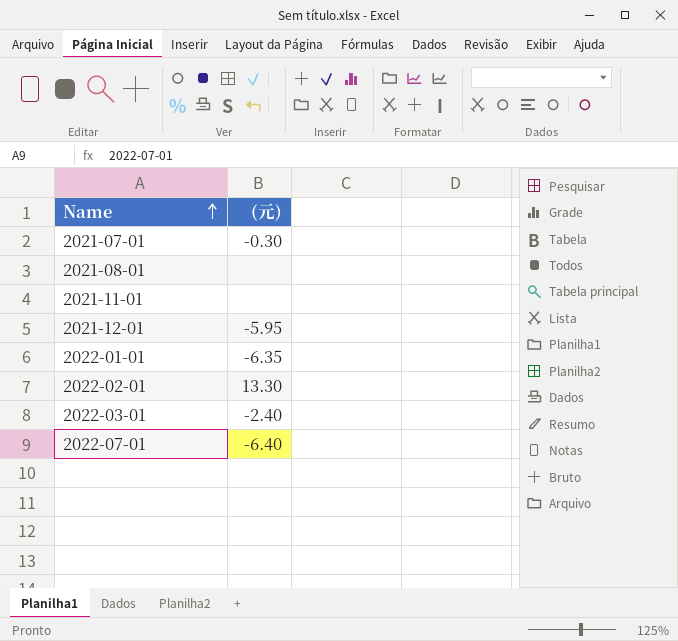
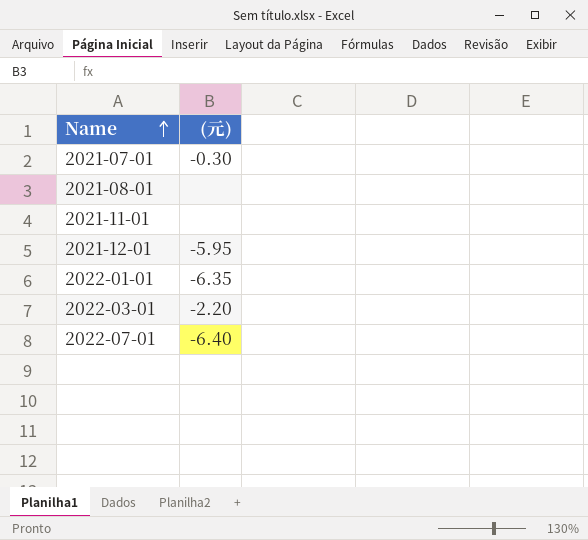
row 2022-02-01: 13.30 -> none
2022-03-01 | (元): -2.40 -> -2.20

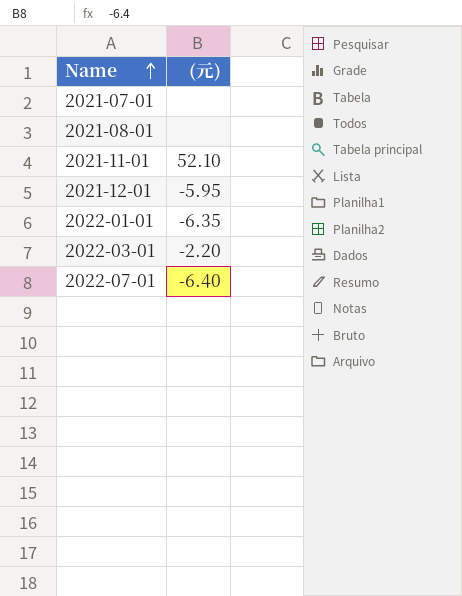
2021-07-01 | (元): -0.30 -> none
2021-11-01 | (元): none -> 52.10

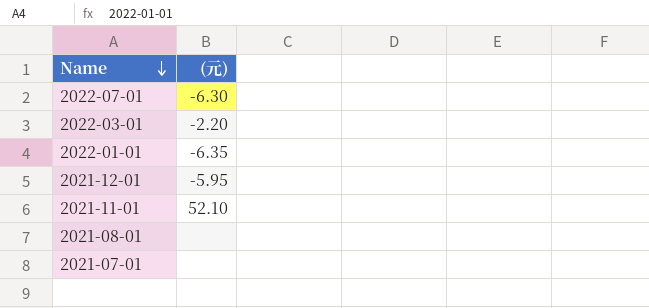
row order: Name ascending -> Name descending
2022-07-01 | (元): -6.40 -> -6.30

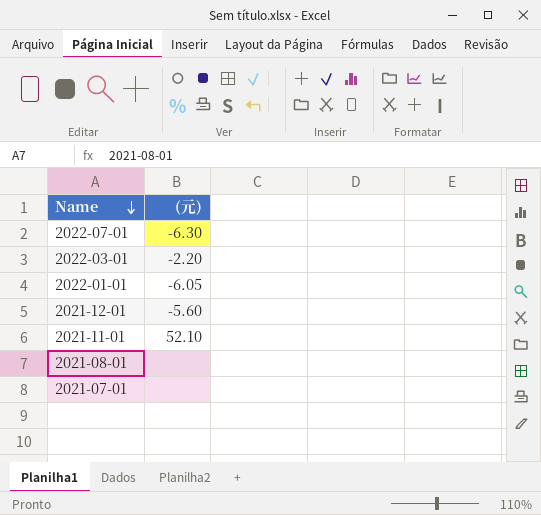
2022-01-01 | (元): -6.35 -> -6.05
2021-12-01 | (元): -5.95 -> -5.60

